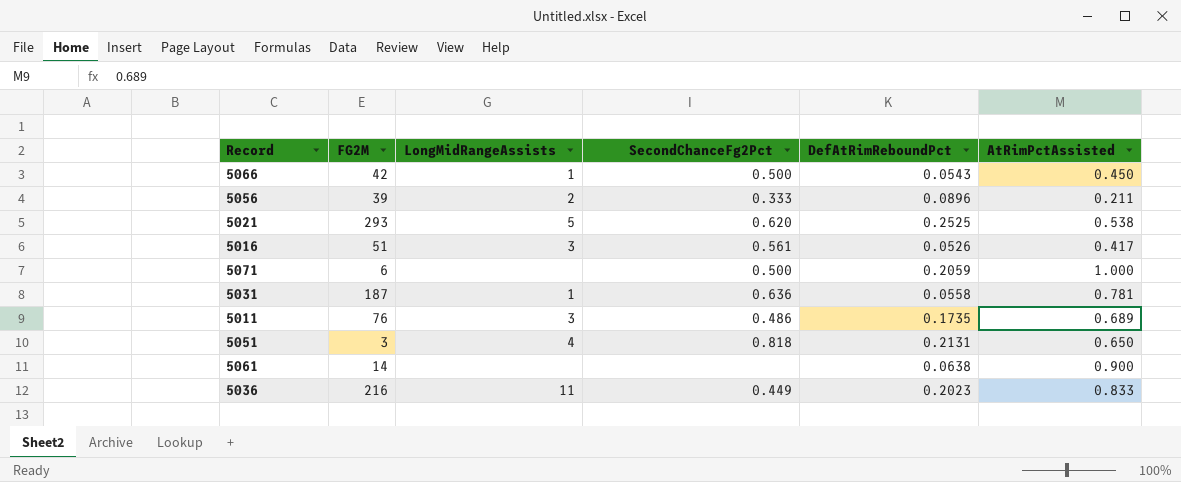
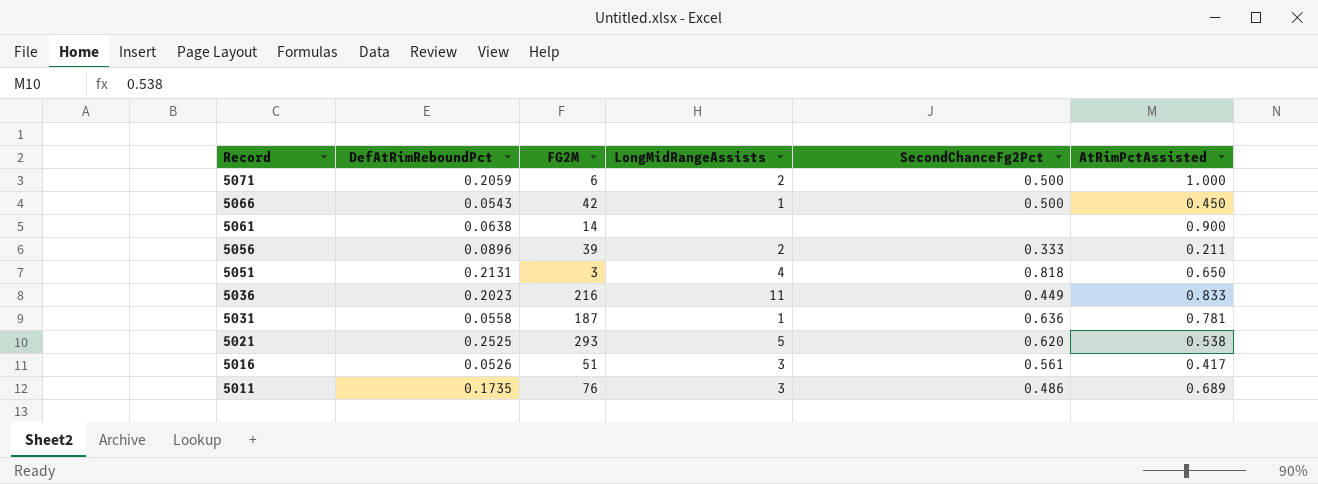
row order: none -> Record descending
column DefAtRimReboundPct | position: 5 -> 2
5071 | LongMidRangeAssists: none -> 2

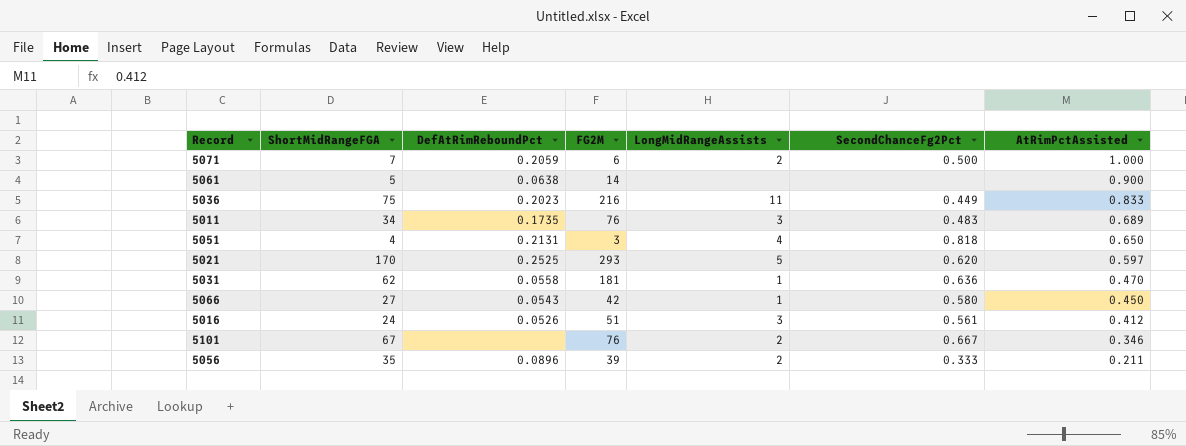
row order: Record descending -> AtRimPctAssisted descending
column ShortMidRangeFGA | position: none -> 2
5011 | SecondChanceFg2Pct: 0.486 -> 0.483
5021 | AtRimPctAssisted: 0.538 -> 0.597
5031 | FG2M: 187 -> 181
5031 | AtRimPctAssisted: 0.781 -> 0.470
5066 | SecondChanceFg2Pct: 0.500 -> 0.580
5016 | AtRimPctAssisted: 0.417 -> 0.412
row 5101: none -> 67 | none | 76 | 2 | 0.667 | 0.346

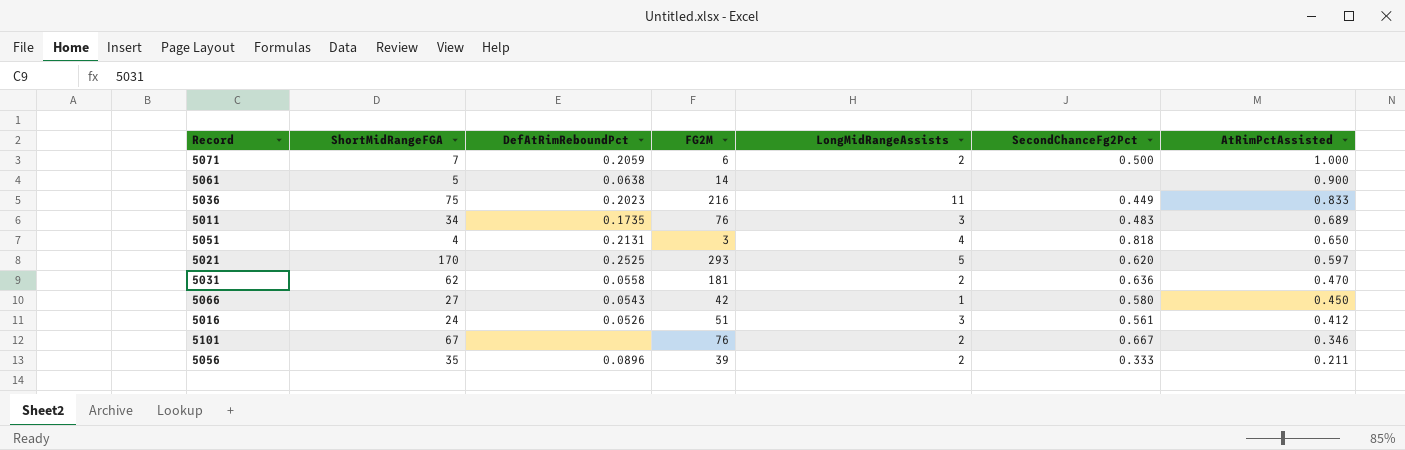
5031 | LongMidRangeAssists: 1 -> 2

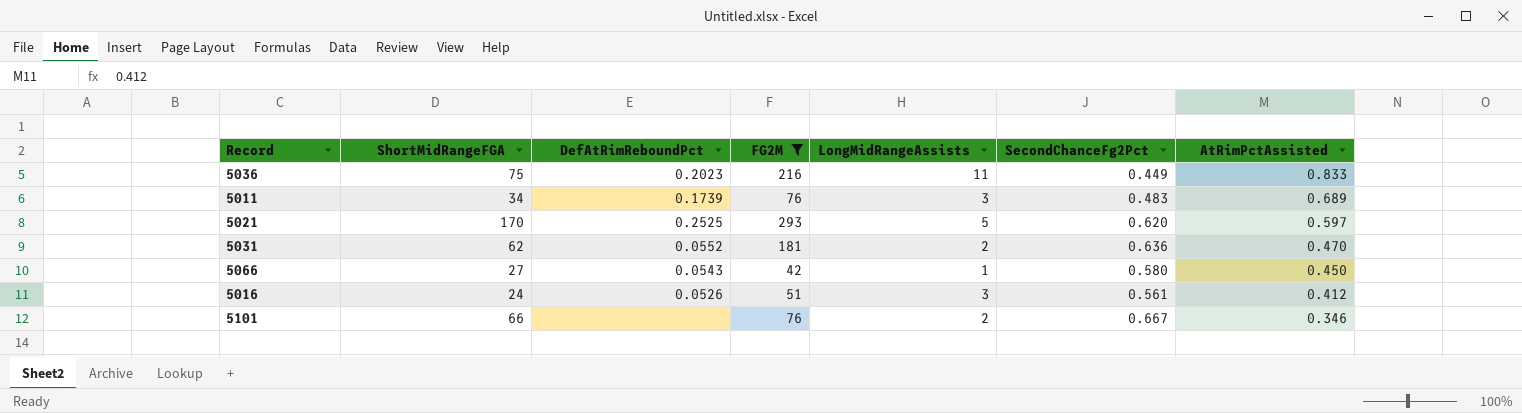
filter: none -> FG2M >= 42
5011 | DefAtRimReboundPct: 0.1735 -> 0.1739
5031 | DefAtRimReboundPct: 0.0558 -> 0.0552
5101 | ShortMidRangeFGA: 67 -> 66

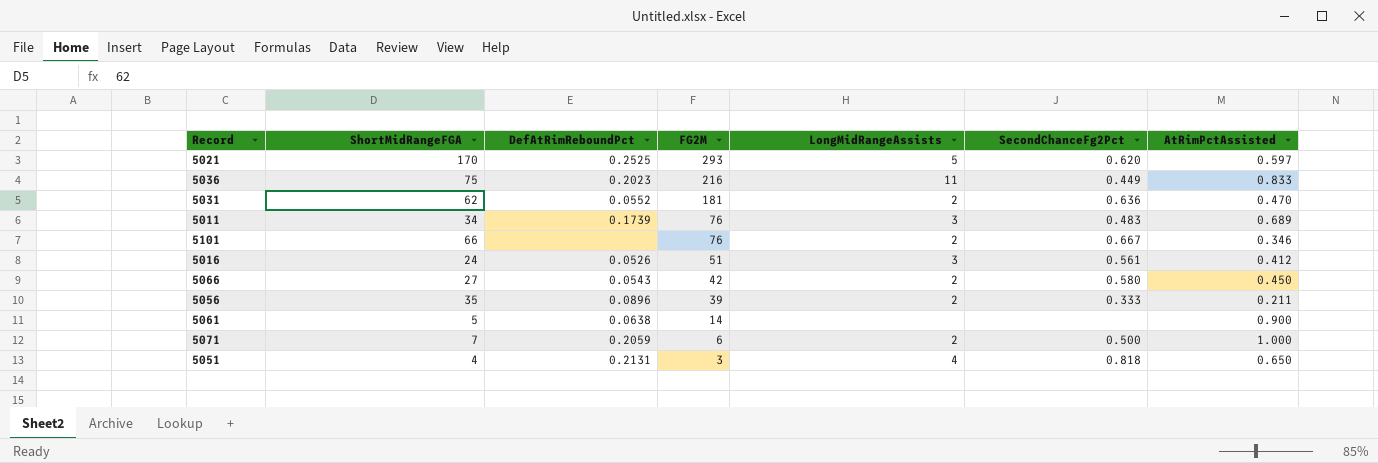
filter: FG2M >= 42 -> none
row order: AtRimPctAssisted descending -> FG2M descending
5066 | LongMidRangeAssists: 1 -> 2

